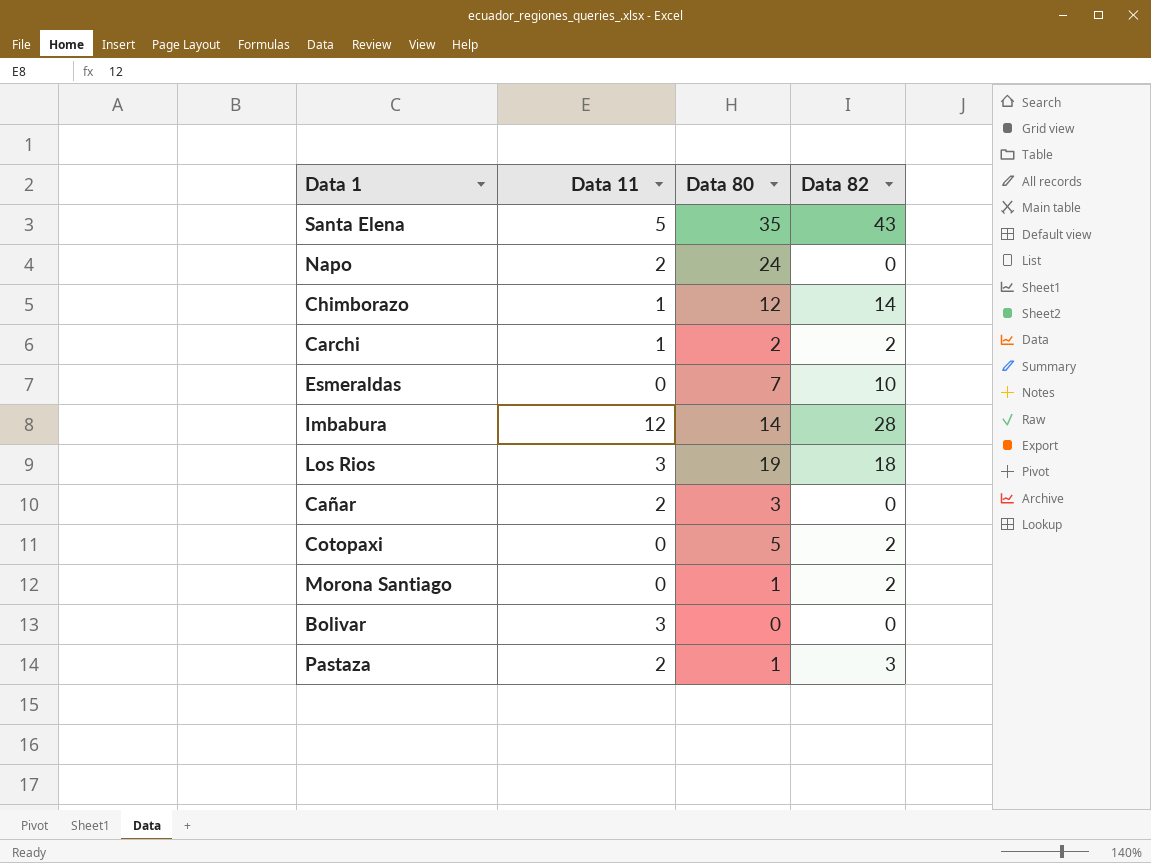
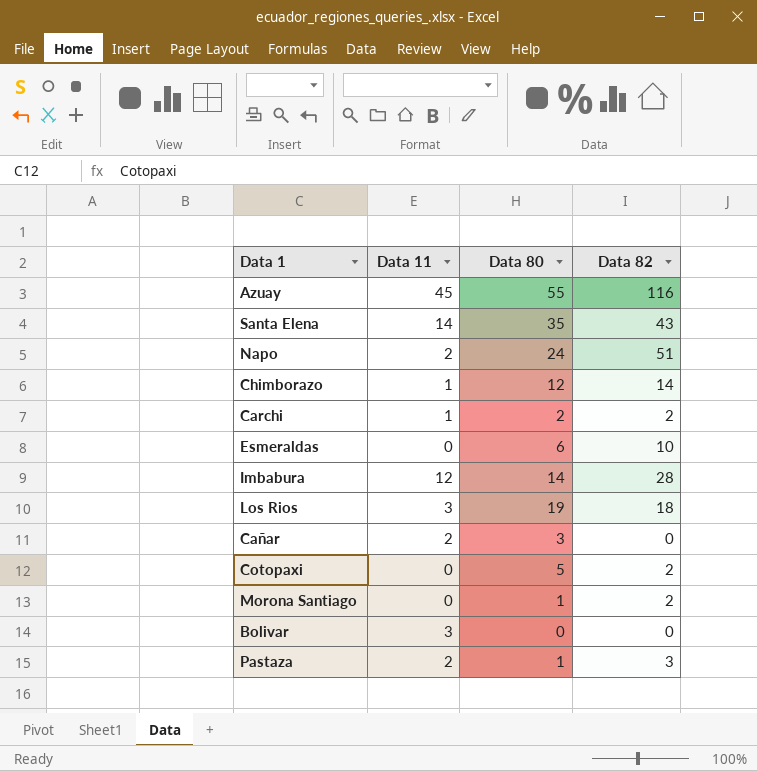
row Azuay: none -> 45 | 55 | 116
Santa Elena | Data 11: 5 -> 14
Napo | Data 82: 0 -> 51
Esmeraldas | Data 80: 7 -> 6

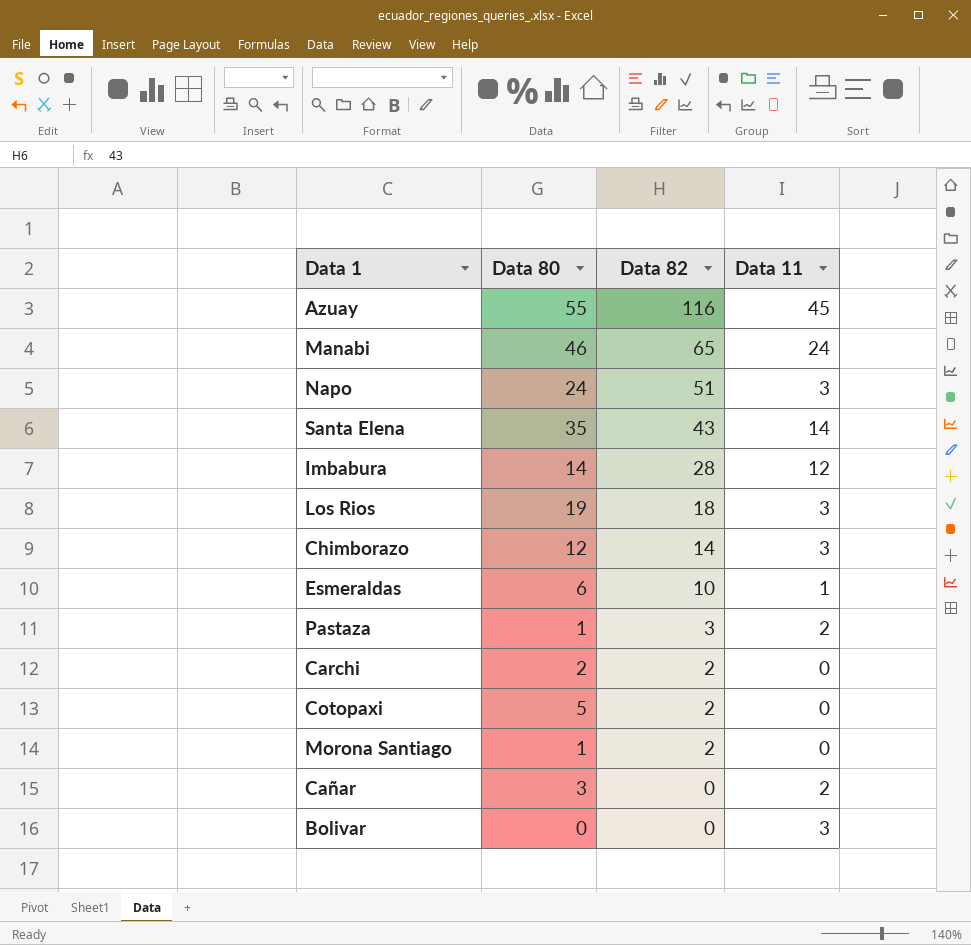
row order: none -> Data 82 descending
column Data 11 | position: 2 -> 4
row Manabi: none -> 46 | 65 | 24
Napo | Data 11: 2 -> 3
Chimborazo | Data 11: 1 -> 3
Esmeraldas | Data 11: 0 -> 1
Carchi | Data 11: 1 -> 0

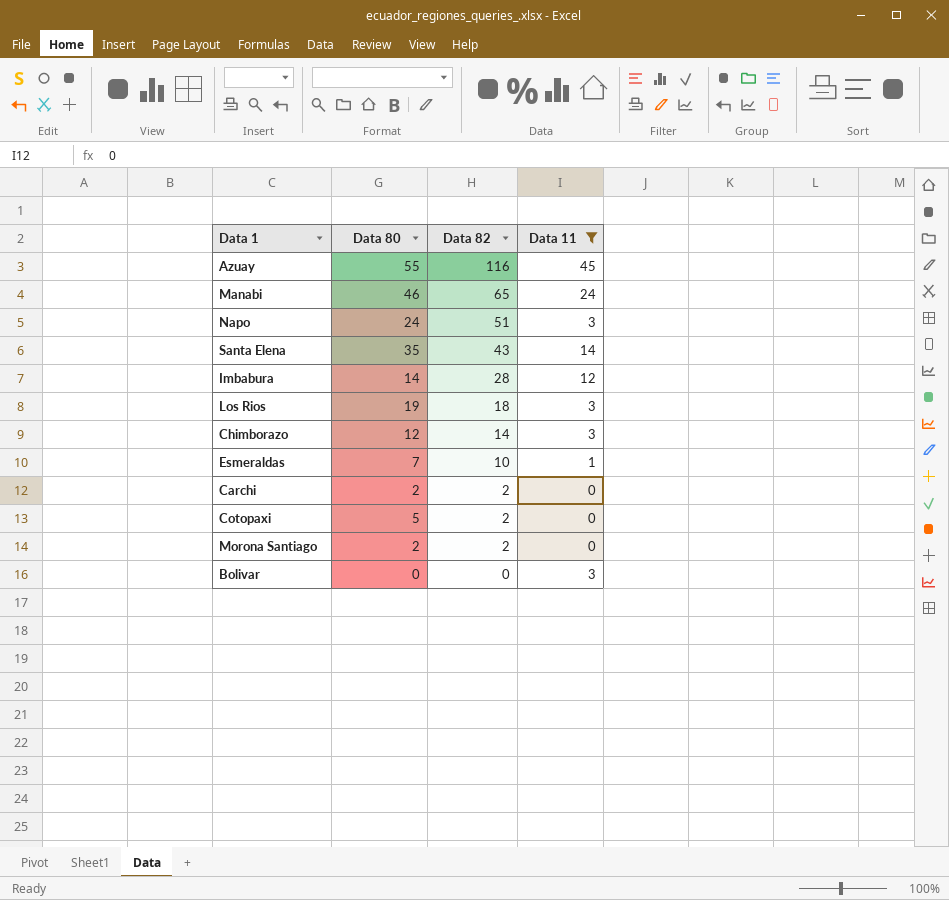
filter: none -> Data 11 != 2
Esmeraldas | Data 80: 6 -> 7
Morona Santiago | Data 80: 1 -> 2

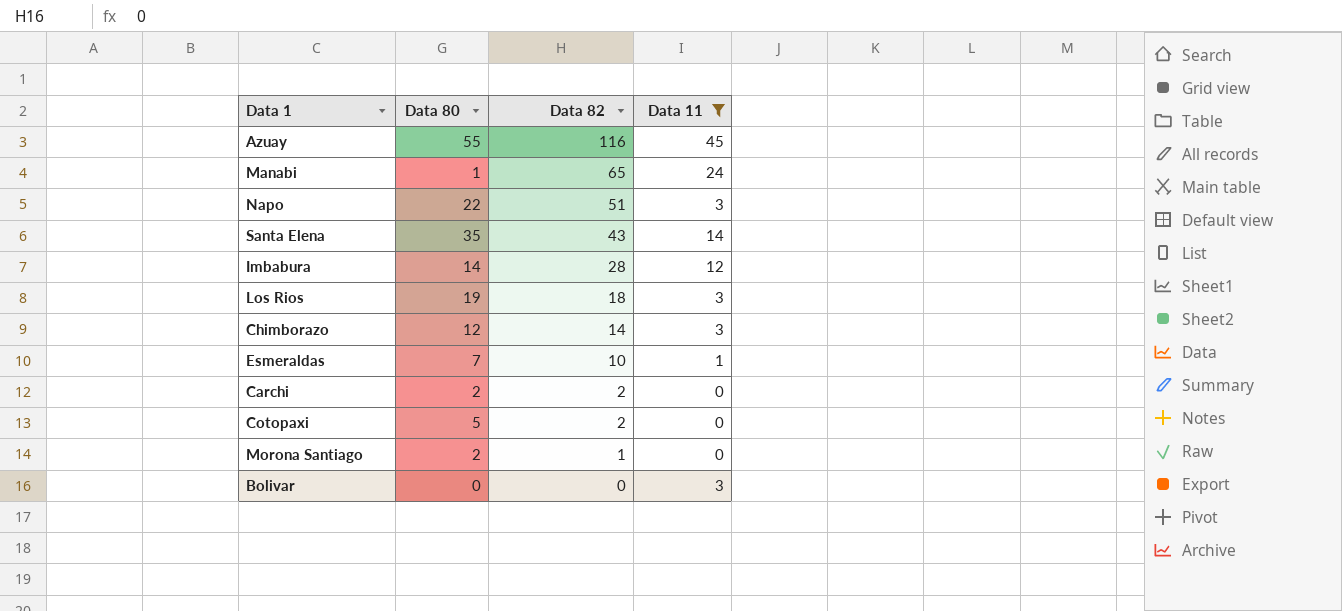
Manabi | Data 80: 46 -> 1
Napo | Data 80: 24 -> 22
Morona Santiago | Data 82: 2 -> 1

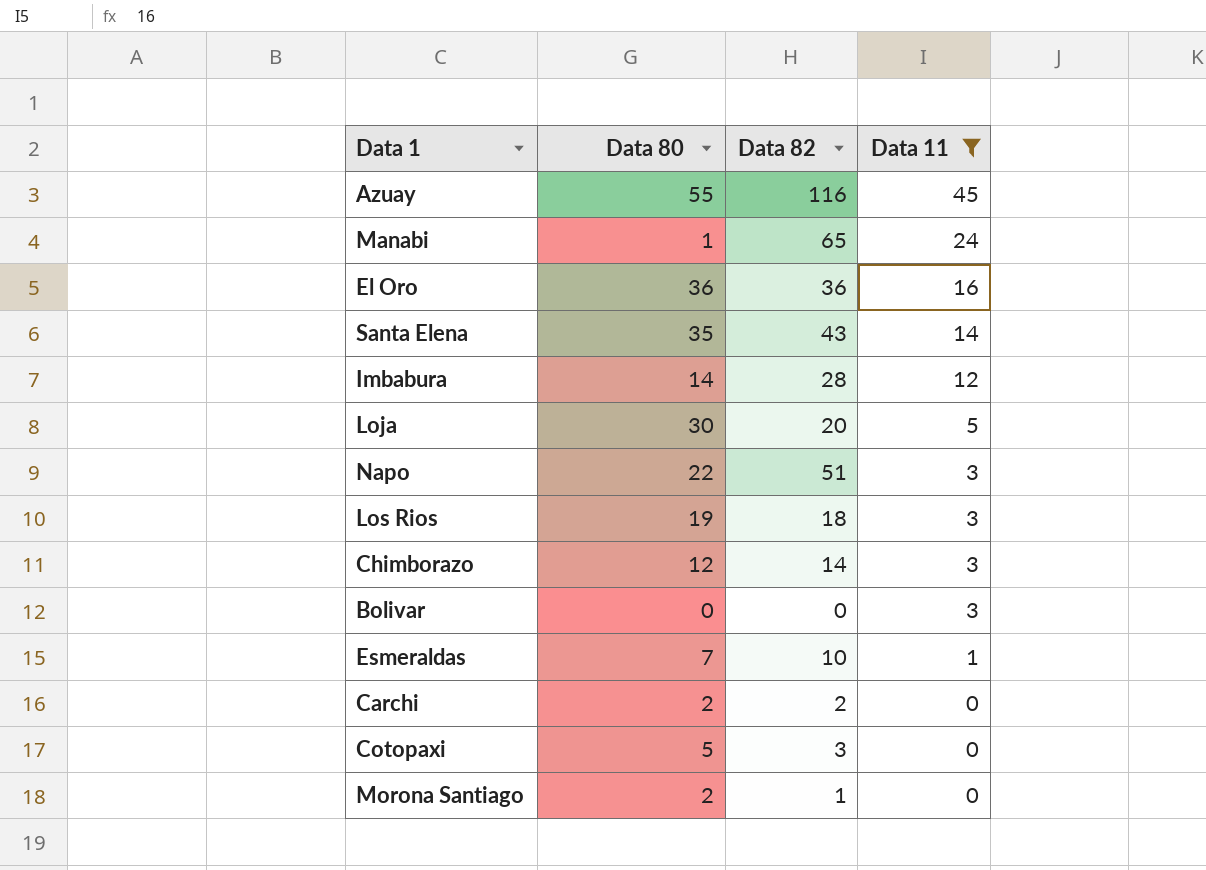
row order: Data 82 descending -> Data 11 descending
row El Oro: none -> 36 | 36 | 16
row Loja: none -> 30 | 20 | 5
Cotopaxi | Data 82: 2 -> 3

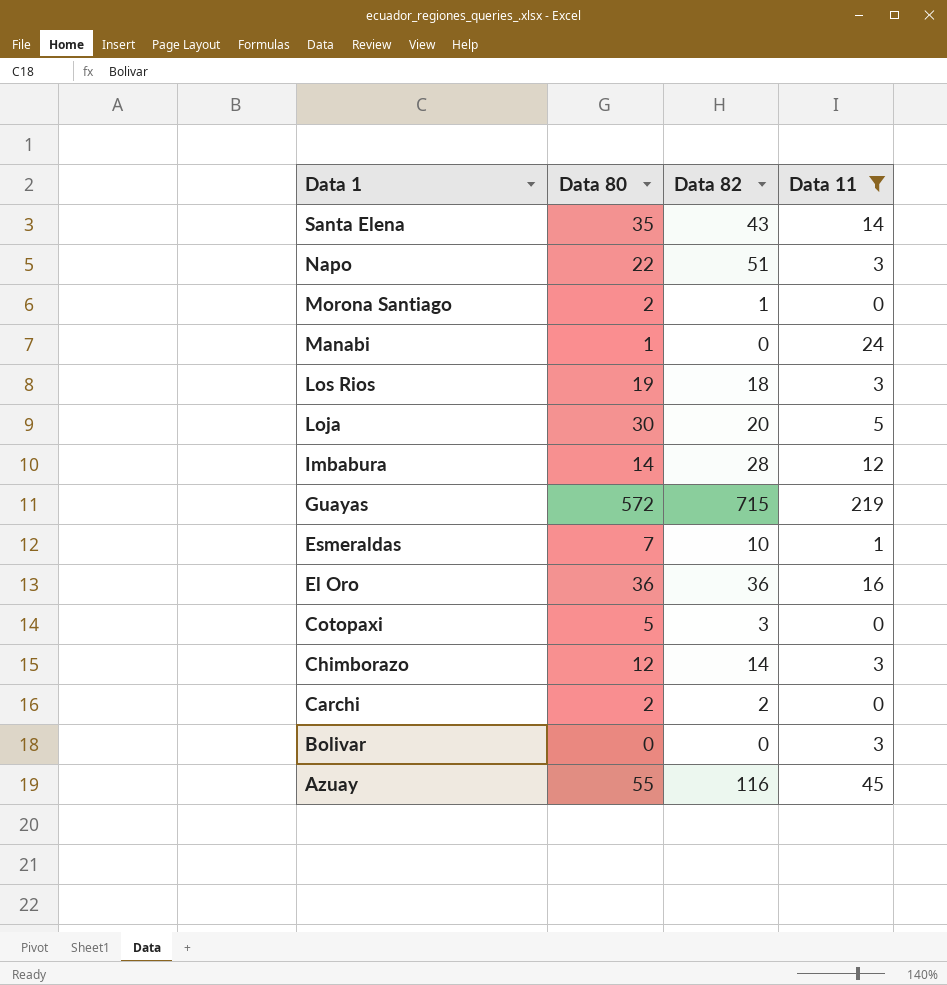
row order: Data 11 descending -> Data 1 descending
Manabi | Data 82: 65 -> 0
row Guayas: none -> 572 | 715 | 219

